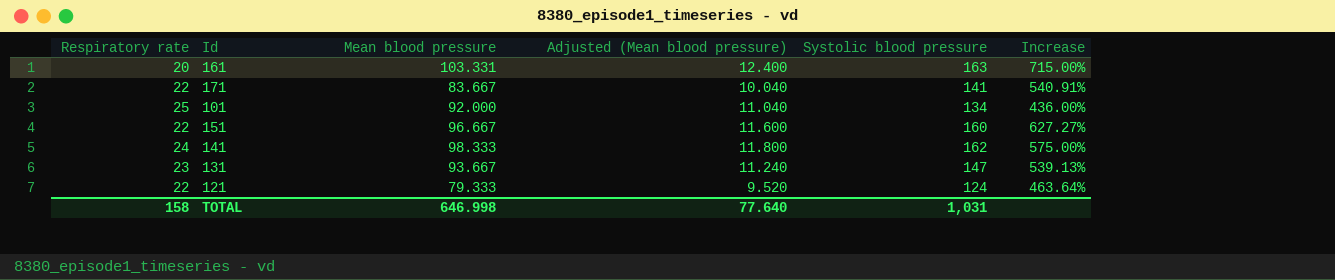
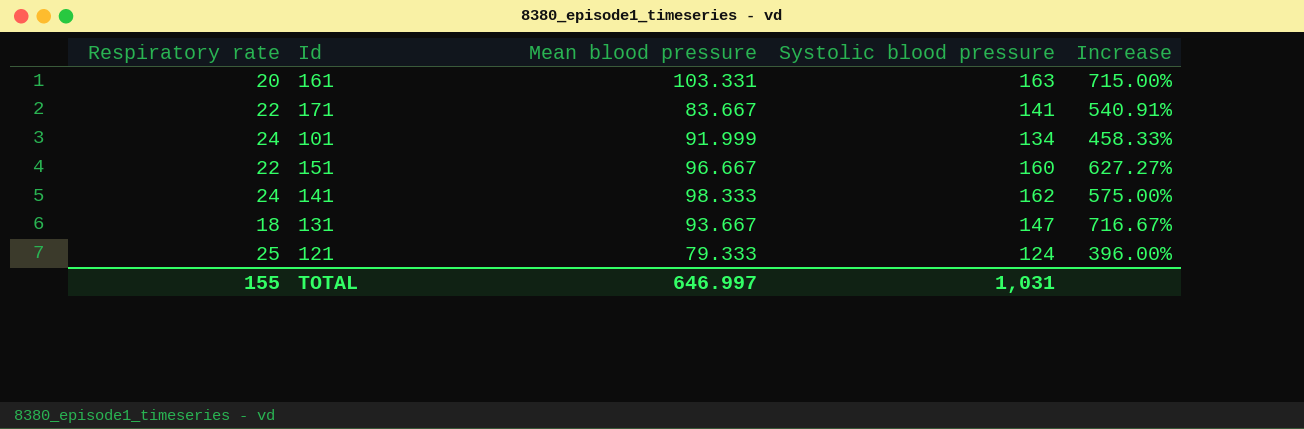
column Adjusted (Mean blood pressure) | formula: [Mean blood pressure] * 0.12 -> none
101 | Respiratory rate: 25 -> 24
101 | Mean blood pressure: 92.000 -> 91.999
101 | Increase: 436.00% -> 458.33%
131 | Respiratory rate: 23 -> 18
131 | Increase: 539.13% -> 716.67%
121 | Respiratory rate: 22 -> 25
121 | Increase: 463.64% -> 396.00%
TOTAL | Respiratory rate: 158 -> 155
TOTAL | Mean blood pressure: 646.998 -> 646.997

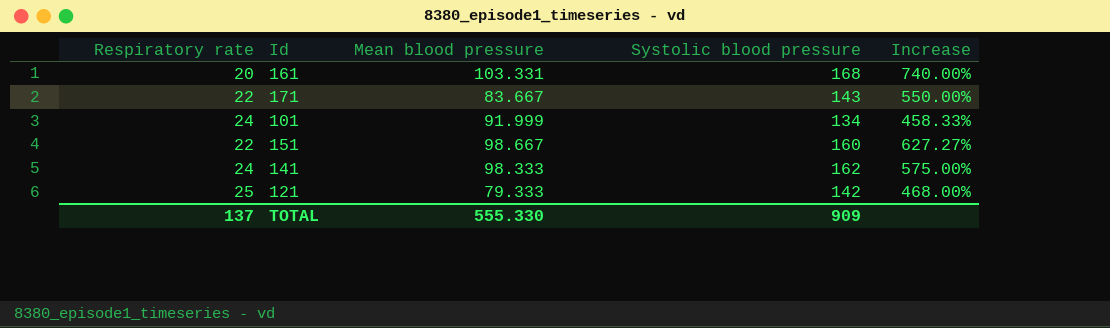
row 131: 18 | 93.667 | 147 | 716.67% -> none
161 | Systolic blood pressure: 163 -> 168
161 | Increase: 715.00% -> 740.00%
171 | Systolic blood pressure: 141 -> 143
171 | Increase: 540.91% -> 550.00%
151 | Mean blood pressure: 96.667 -> 98.667
121 | Systolic blood pressure: 124 -> 142
121 | Increase: 396.00% -> 468.00%
TOTAL | Respiratory rate: 155 -> 137
TOTAL | Mean blood pressure: 646.997 -> 555.330
TOTAL | Systolic blood pressure: 1,031 -> 909

